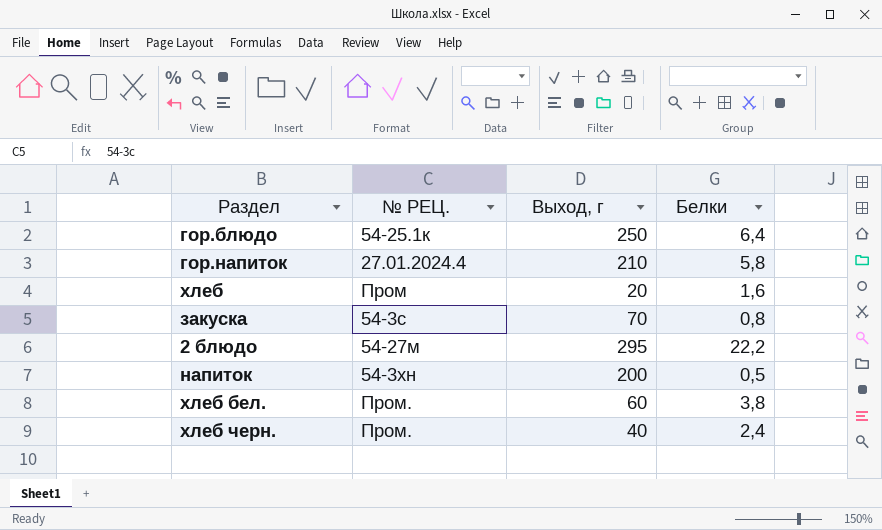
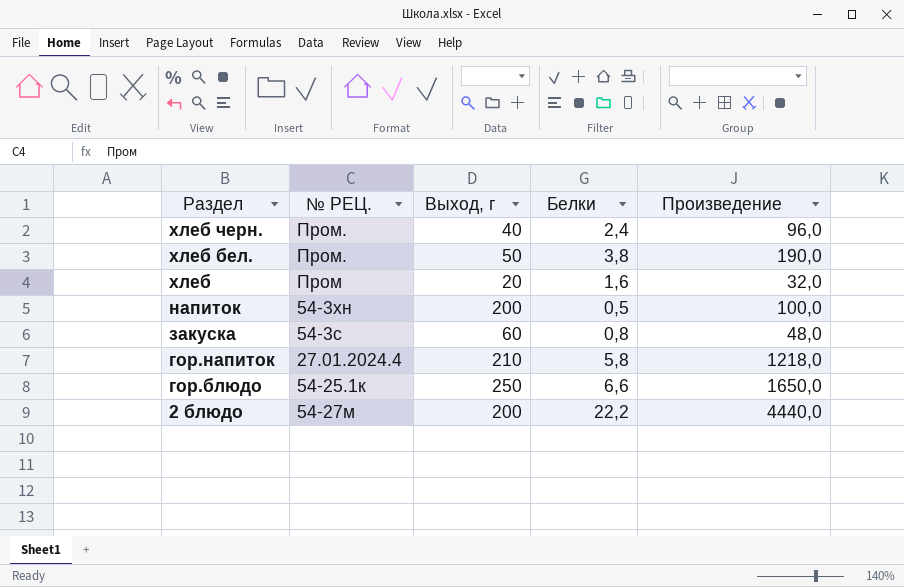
row order: none -> Раздел descending
column Произведение | formula: none -> [Выход, г] * [Белки]
хлеб бел. | Выход, г: 60 -> 50
закуска | Выход, г: 70 -> 60
гор.блюдо | Белки: 6,4 -> 6,6
2 блюдо | Выход, г: 295 -> 200

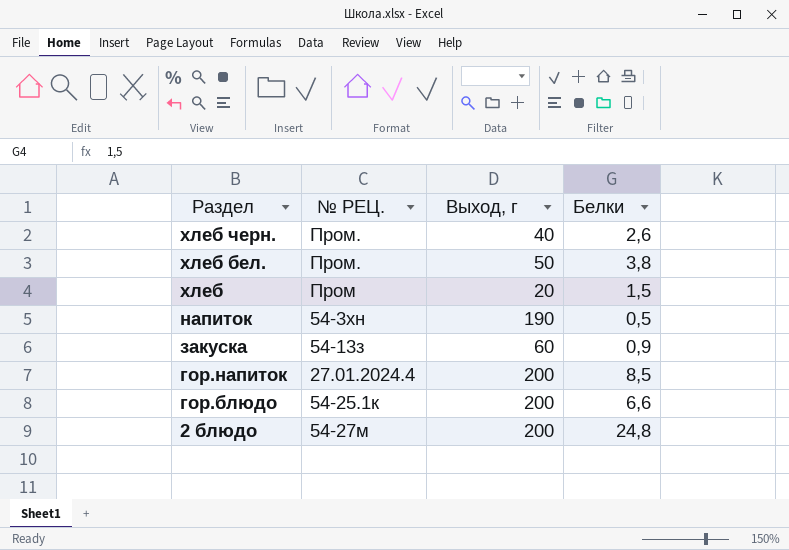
column Произведение | formula: [Выход, г] * [Белки] -> none
хлеб черн. | Белки: 2,4 -> 2,6
хлеб | Белки: 1,6 -> 1,5
напиток | Выход, г: 200 -> 190
закуска | № РЕЦ.: 54-3с -> 54-13з
закуска | Белки: 0,8 -> 0,9
гор.напиток | Выход, г: 210 -> 200
гор.напиток | Белки: 5,8 -> 8,5
гор.блюдо | Выход, г: 250 -> 200
2 блюдо | Белки: 22,2 -> 24,8

